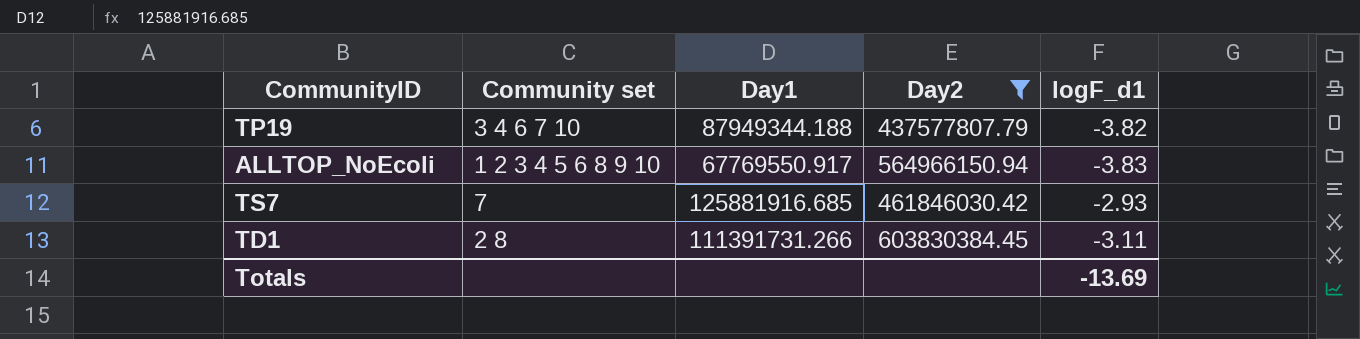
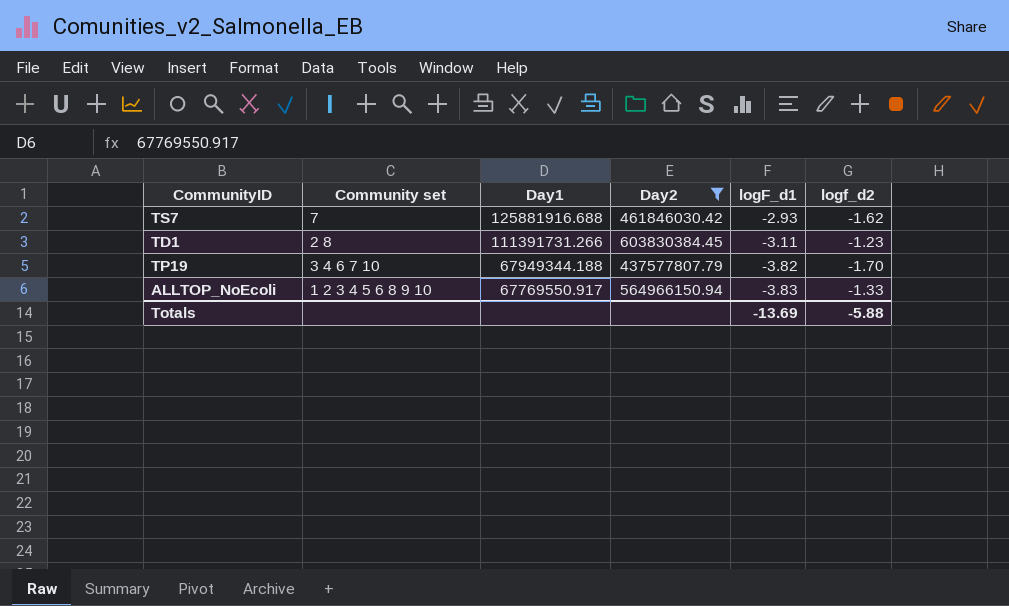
row order: none -> Day1 descending
column logf_d2 | position: none -> 6
TS7 | Day1: 125881916.685 -> 125881916.688
TP19 | Day1: 87949344.188 -> 67949344.188

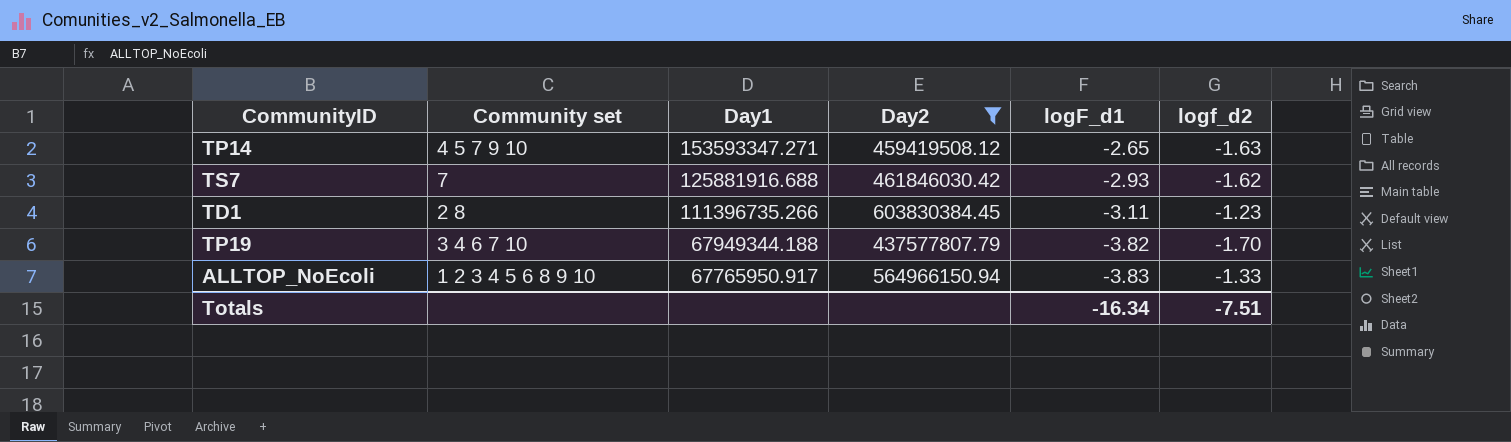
row TP14: none -> 4 5 7 9 10 | 153593347.271 | 459419508.12 | -2.65 | -1.63
TD1 | Day1: 111391731.266 -> 111396735.266
ALLTOP_NoEcoli | Day1: 67769550.917 -> 67765950.917
Totals | logF_d1: -13.69 -> -16.34
Totals | logf_d2: -5.88 -> -7.51

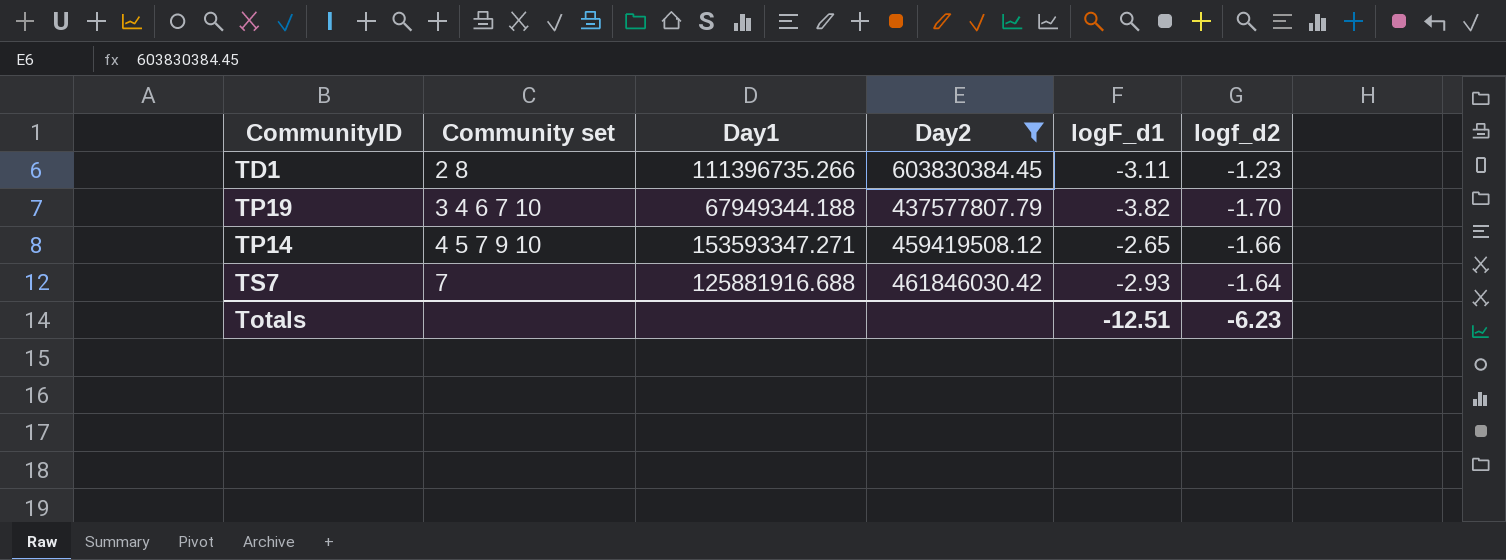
row order: Day1 descending -> Community set ascending
row ALLTOP_NoEcoli: 1 2 3 4 5 6 8 9 10 | 67765950.917 | 564966150.94 | -3.83 | -1.33 -> none
TP14 | logf_d2: -1.63 -> -1.66
TS7 | logf_d2: -1.62 -> -1.64
Totals | logF_d1: -16.34 -> -12.51
Totals | logf_d2: -7.51 -> -6.23

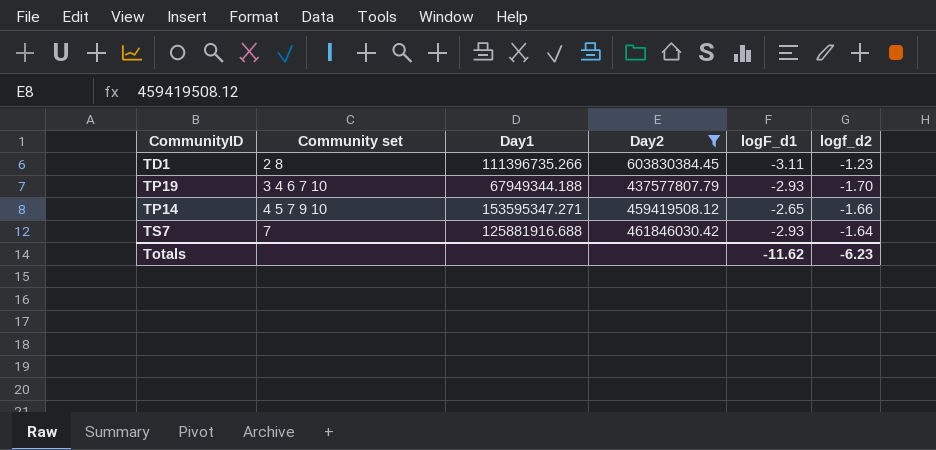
TP19 | logF_d1: -3.82 -> -2.93
TP14 | Day1: 153593347.271 -> 153595347.271
Totals | logF_d1: -12.51 -> -11.62

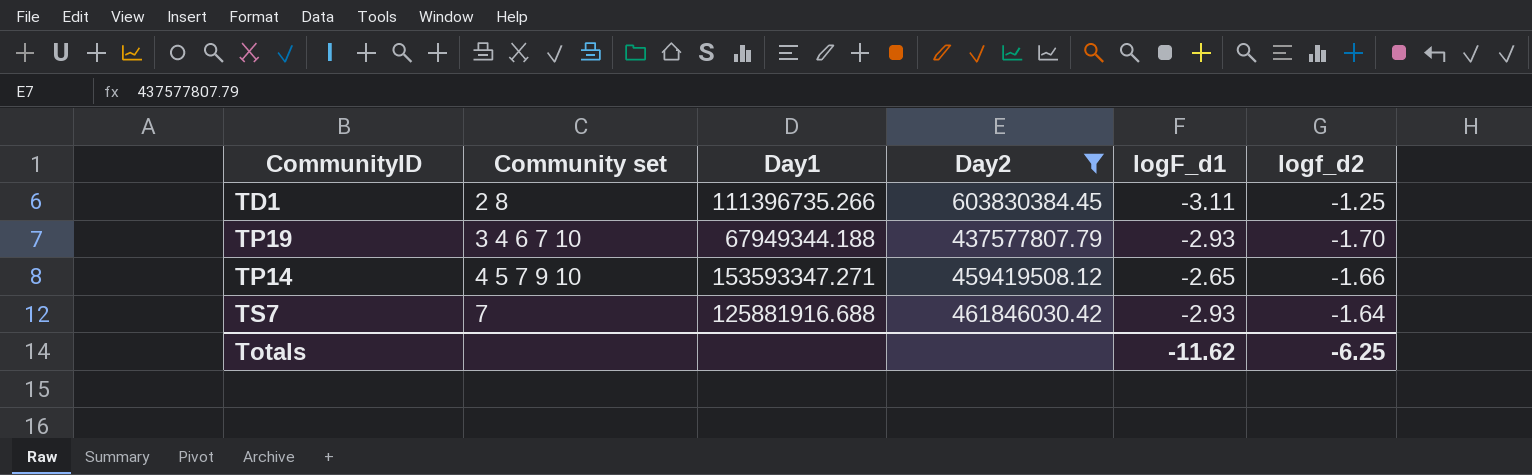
TD1 | logf_d2: -1.23 -> -1.25
TP14 | Day1: 153595347.271 -> 153593347.271
Totals | logf_d2: -6.23 -> -6.25

